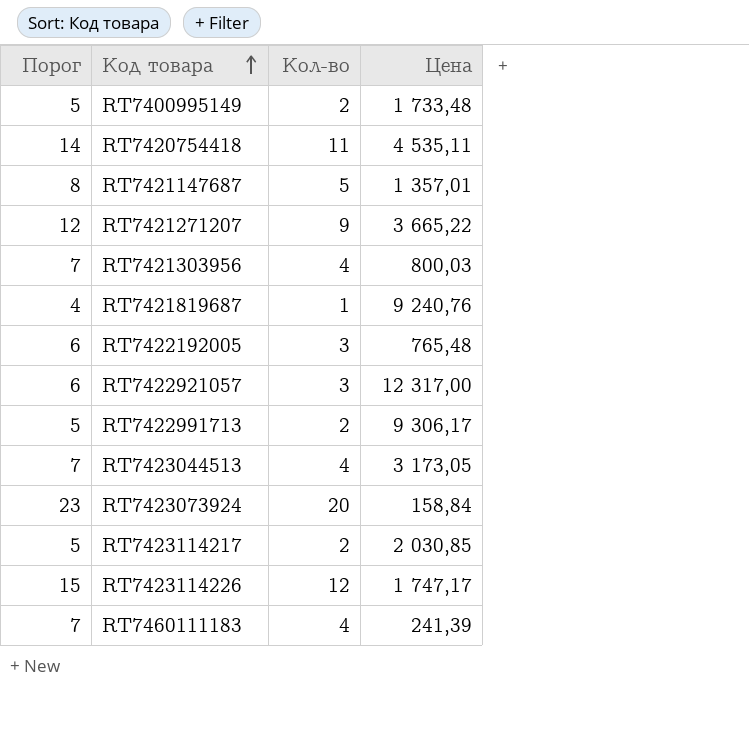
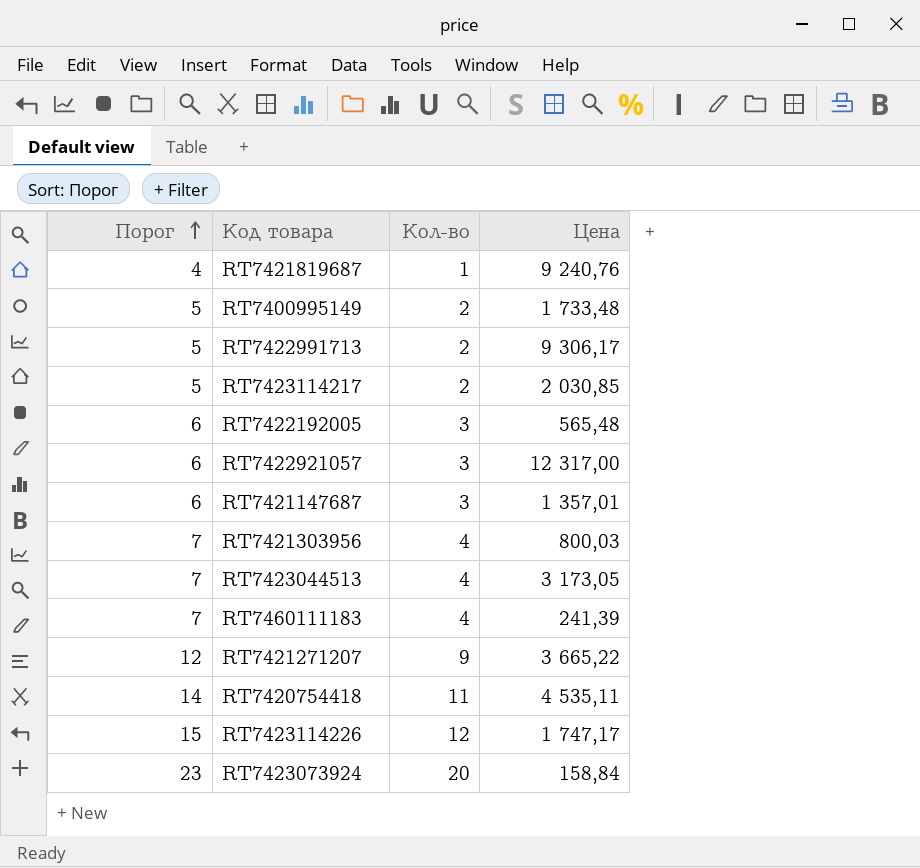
row order: Код товара ascending -> Порог ascending
RT7422192005 | Цена: 765,48 -> 565,48
RT7421147687 | Порог: 8 -> 6
RT7421147687 | Кол-во: 5 -> 3

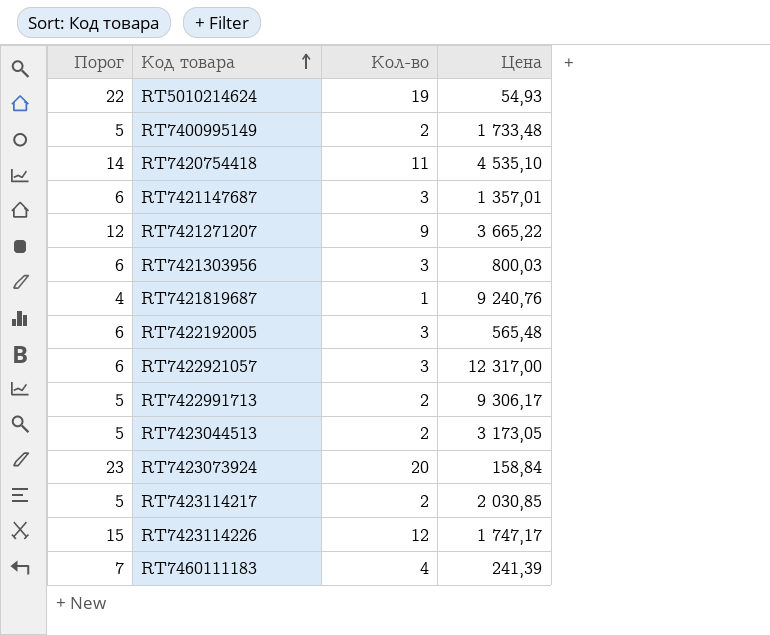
row order: Порог ascending -> Код товара ascending
row RT5010214624: none -> 22 | 19 | 54,93
RT7420754418 | Цена: 4 535,11 -> 4 535,10
RT7421303956 | Порог: 7 -> 6
RT7421303956 | Кол-во: 4 -> 3
RT7423044513 | Порог: 7 -> 5
RT7423044513 | Кол-во: 4 -> 2

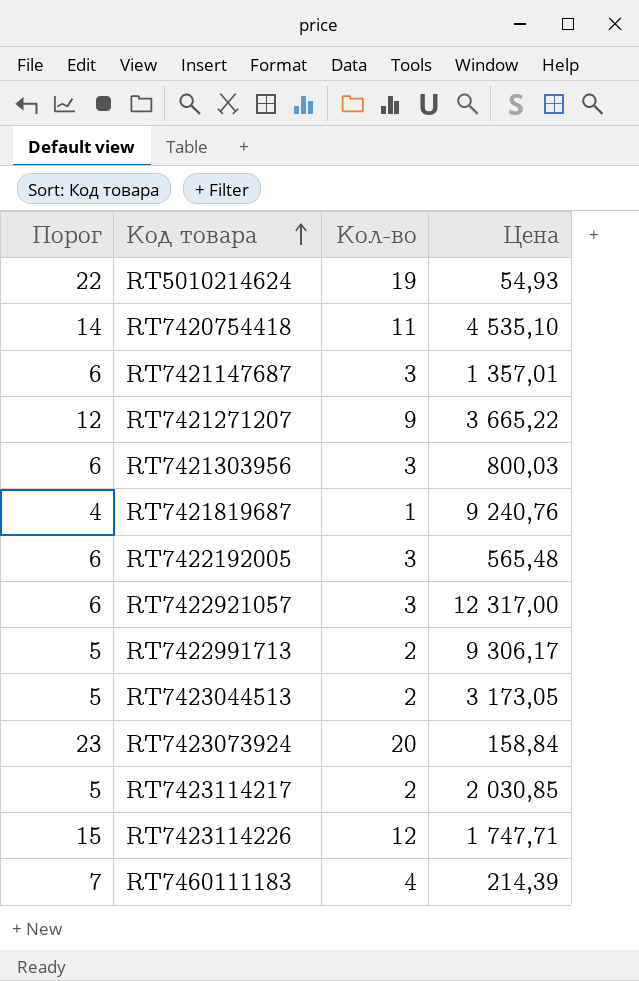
row RT7400995149: 5 | 2 | 1 733,48 -> none
RT7423114226 | Цена: 1 747,17 -> 1 747,71
RT7460111183 | Цена: 241,39 -> 214,39

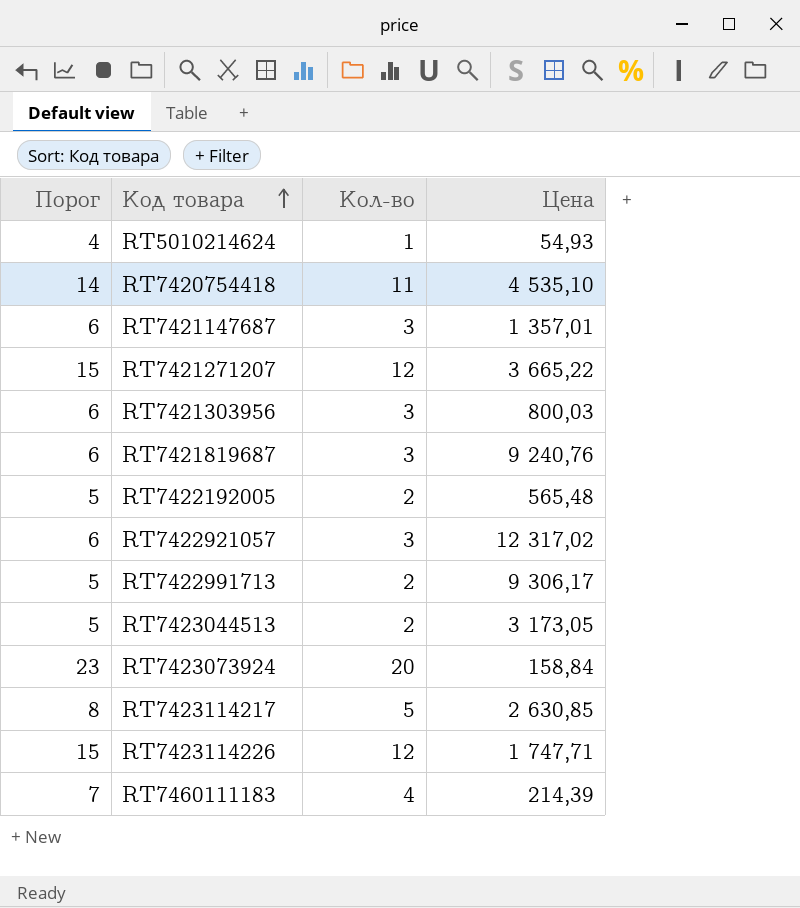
RT5010214624 | Порог: 22 -> 4
RT5010214624 | Кол-во: 19 -> 1
RT7421271207 | Порог: 12 -> 15
RT7421271207 | Кол-во: 9 -> 12
RT7421819687 | Порог: 4 -> 6
RT7421819687 | Кол-во: 1 -> 3
RT7422192005 | Порог: 6 -> 5
RT7422192005 | Кол-во: 3 -> 2
RT7422921057 | Цена: 12 317,00 -> 12 317,02
RT7423114217 | Порог: 5 -> 8
RT7423114217 | Кол-во: 2 -> 5
RT7423114217 | Цена: 2 030,85 -> 2 630,85

